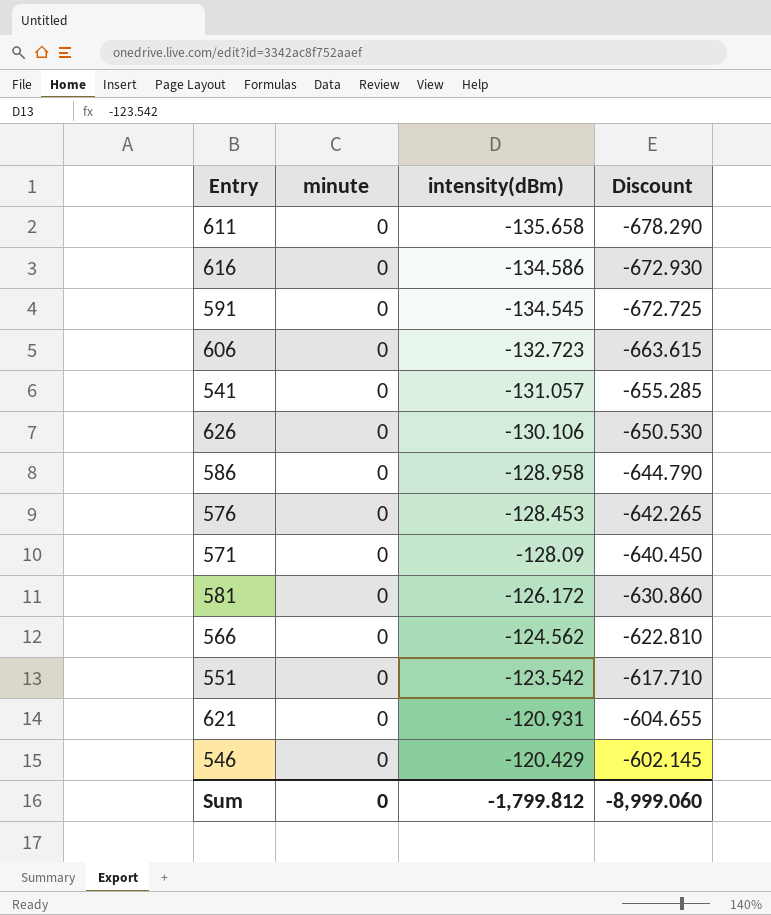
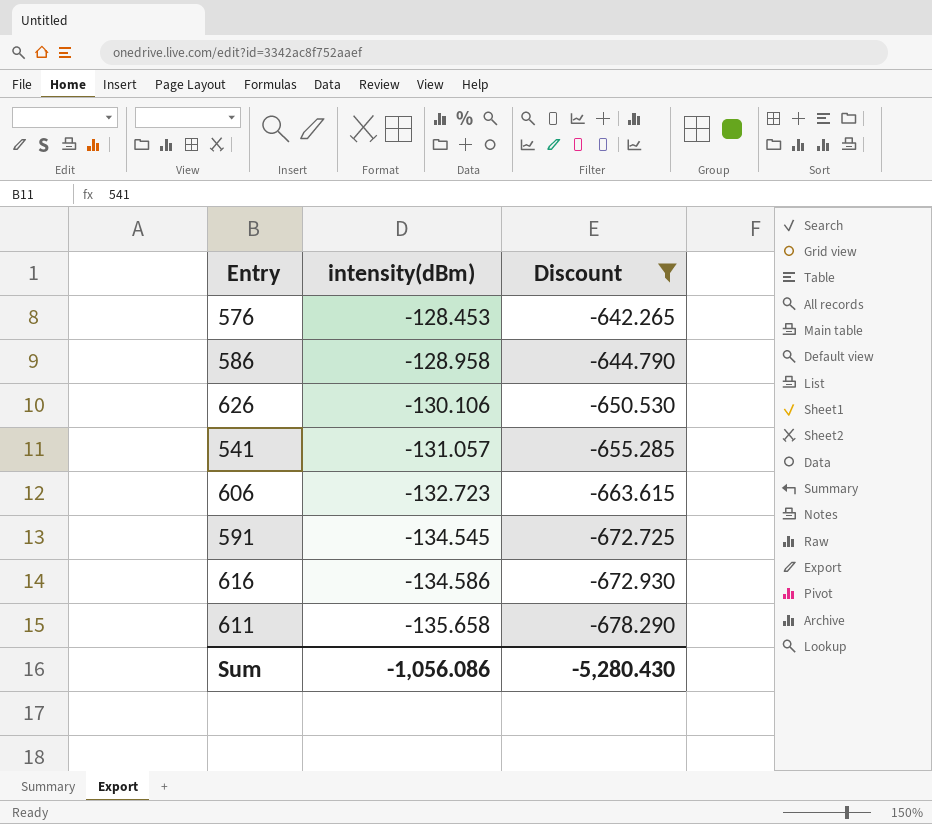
filter: none -> Discount <= -642.265
row order: intensity(dBm) ascending -> intensity(dBm) descending
column minute | position: 2 -> none
Sum | intensity(dBm): -1,799.812 -> -1,056.086
Sum | Discount: -8,999.060 -> -5,280.430

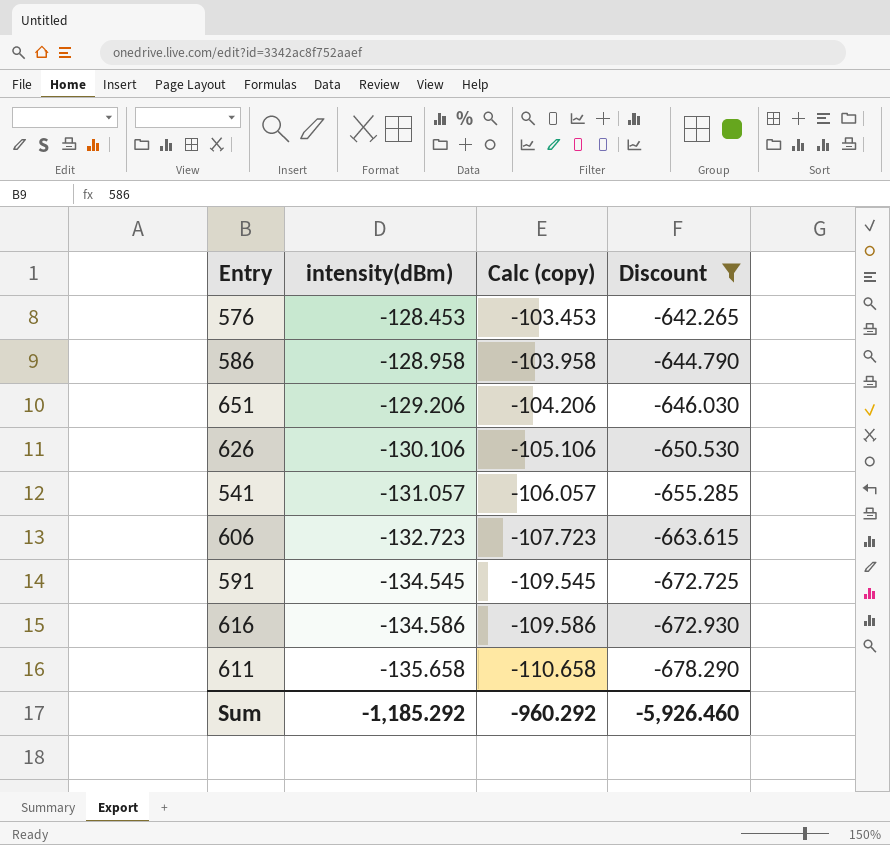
column Calc (copy) | formula: none -> [intensity(dBm)] + 25
row 651: none -> -129.206 | -104.206 | -646.030
Sum | intensity(dBm): -1,056.086 -> -1,185.292
Sum | Discount: -5,280.430 -> -5,926.460

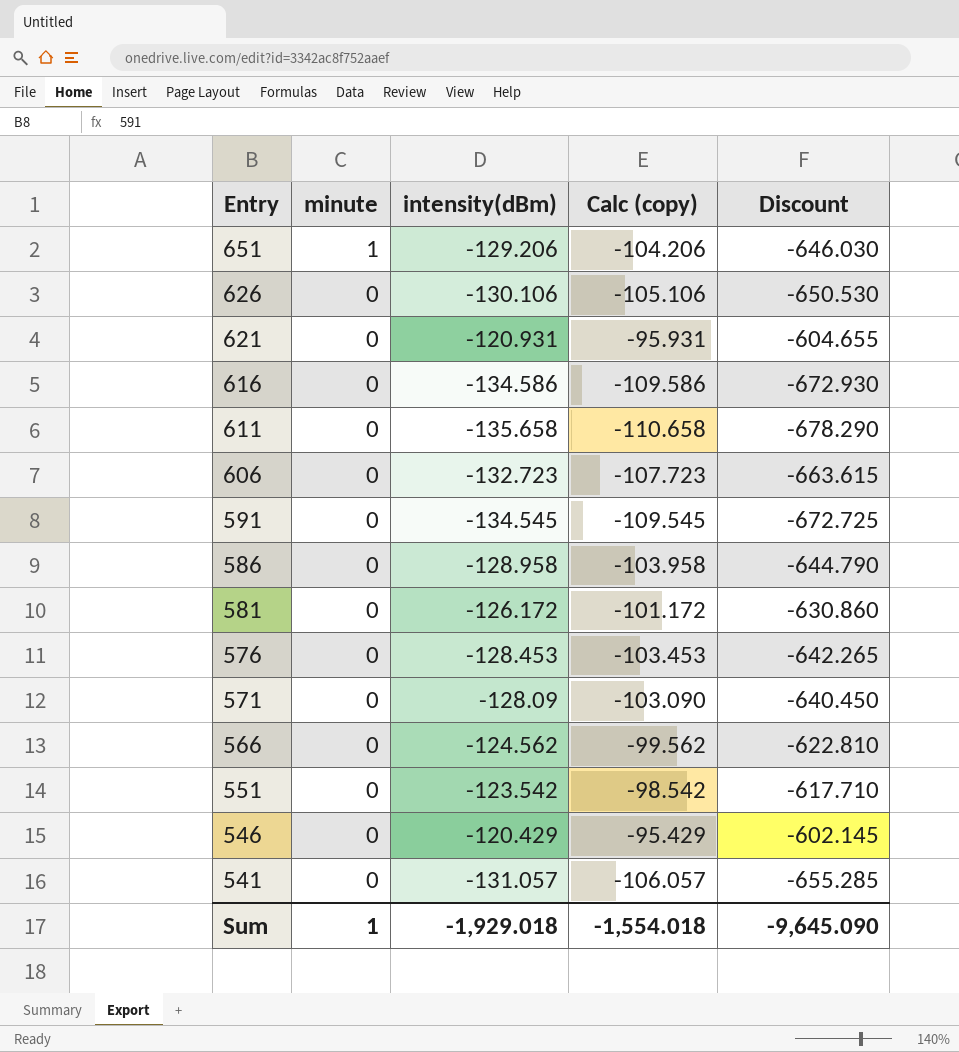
filter: Discount <= -642.265 -> none
row order: intensity(dBm) descending -> Entry descending
column minute | position: none -> 2
Sum | intensity(dBm): -1,185.292 -> -1,929.018
Sum | Calc (copy): -960.292 -> -1,554.018
Sum | Discount: -5,926.460 -> -9,645.090

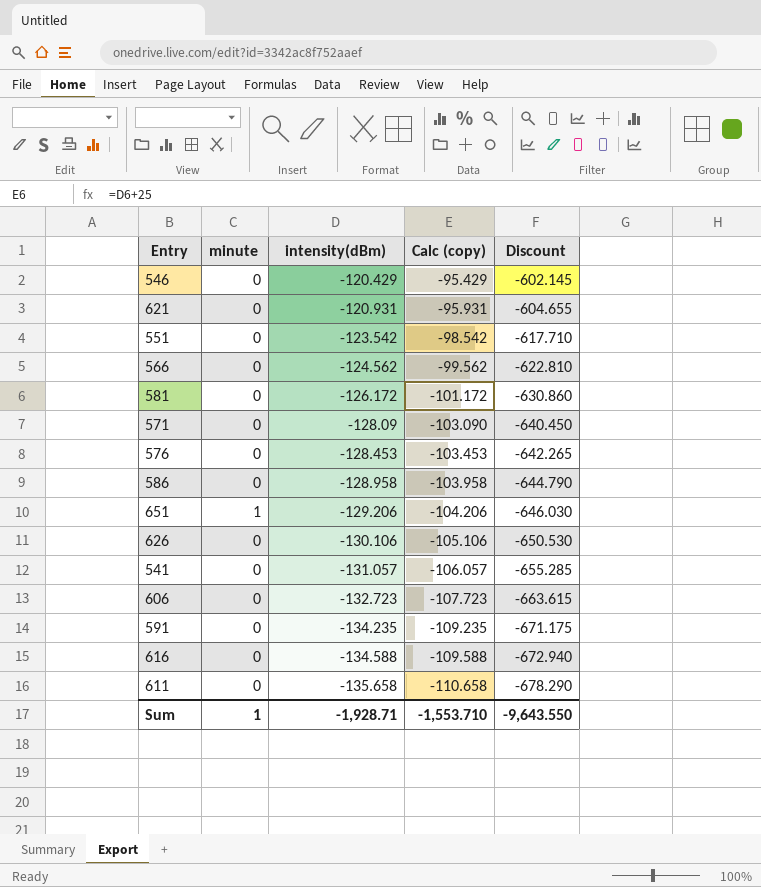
row order: Entry descending -> intensity(dBm) descending
591 | intensity(dBm): -134.545 -> -134.235
591 | Calc (copy): -109.545 -> -109.235
591 | Discount: -672.725 -> -671.175
616 | intensity(dBm): -134.586 -> -134.588
616 | Calc (copy): -109.586 -> -109.588
616 | Discount: -672.930 -> -672.940
Sum | intensity(dBm): -1,929.018 -> -1,928.71
Sum | Calc (copy): -1,554.018 -> -1,553.710
Sum | Discount: -9,645.090 -> -9,643.550

